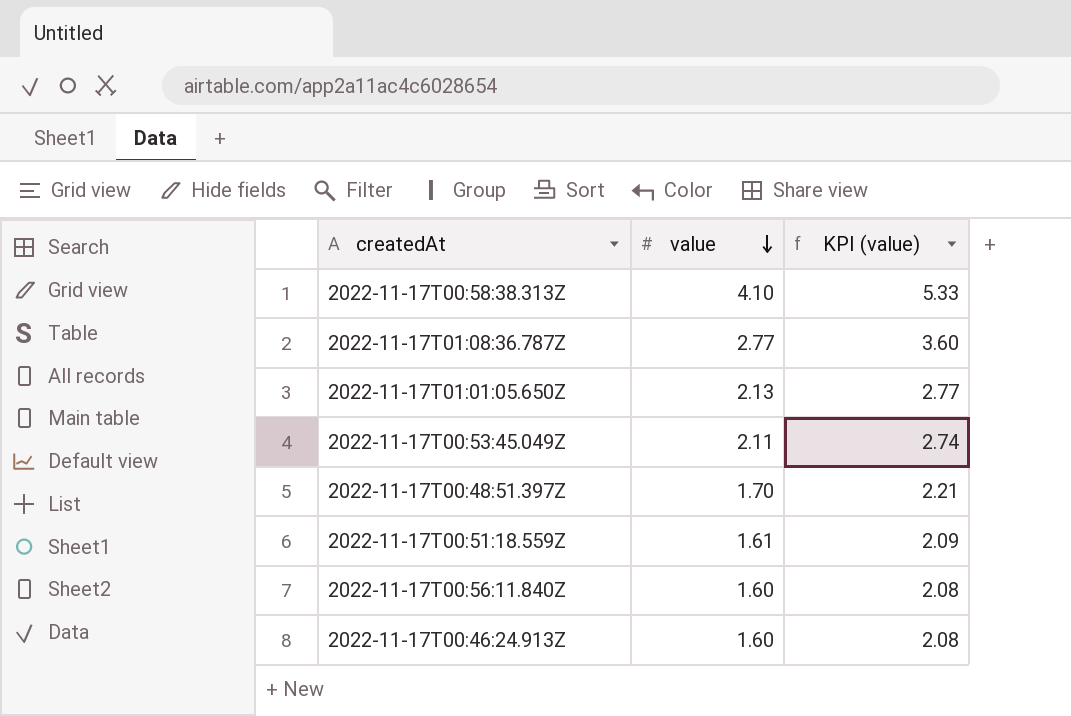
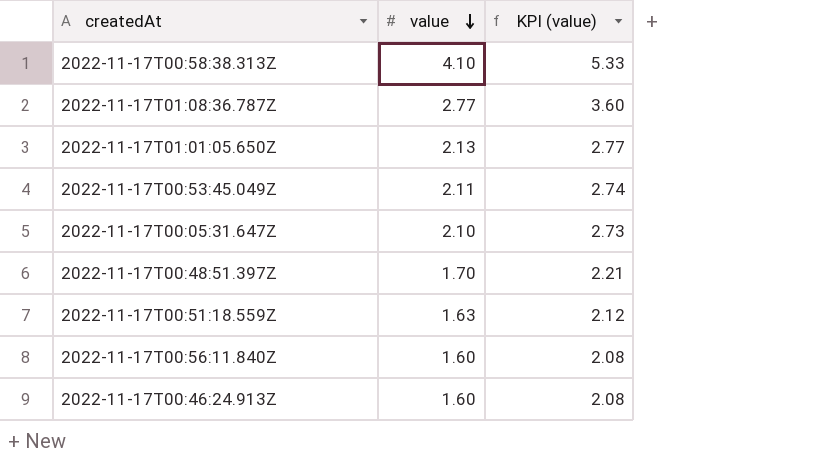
row 2022-11-17T00:05:31.647Z: none -> 2.10 | 2.73
2022-11-17T00:51:18.559Z | value: 1.61 -> 1.63
2022-11-17T00:51:18.559Z | KPI (value): 2.09 -> 2.12

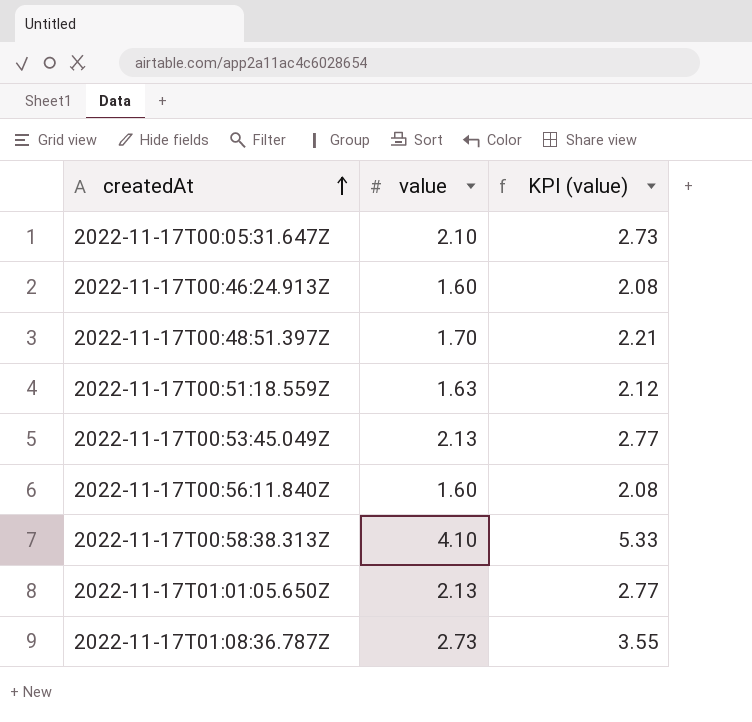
row order: value descending -> createdAt ascending
2022-11-17T00:53:45.049Z | value: 2.11 -> 2.13
2022-11-17T00:53:45.049Z | KPI (value): 2.74 -> 2.77
2022-11-17T01:08:36.787Z | value: 2.77 -> 2.73
2022-11-17T01:08:36.787Z | KPI (value): 3.60 -> 3.55

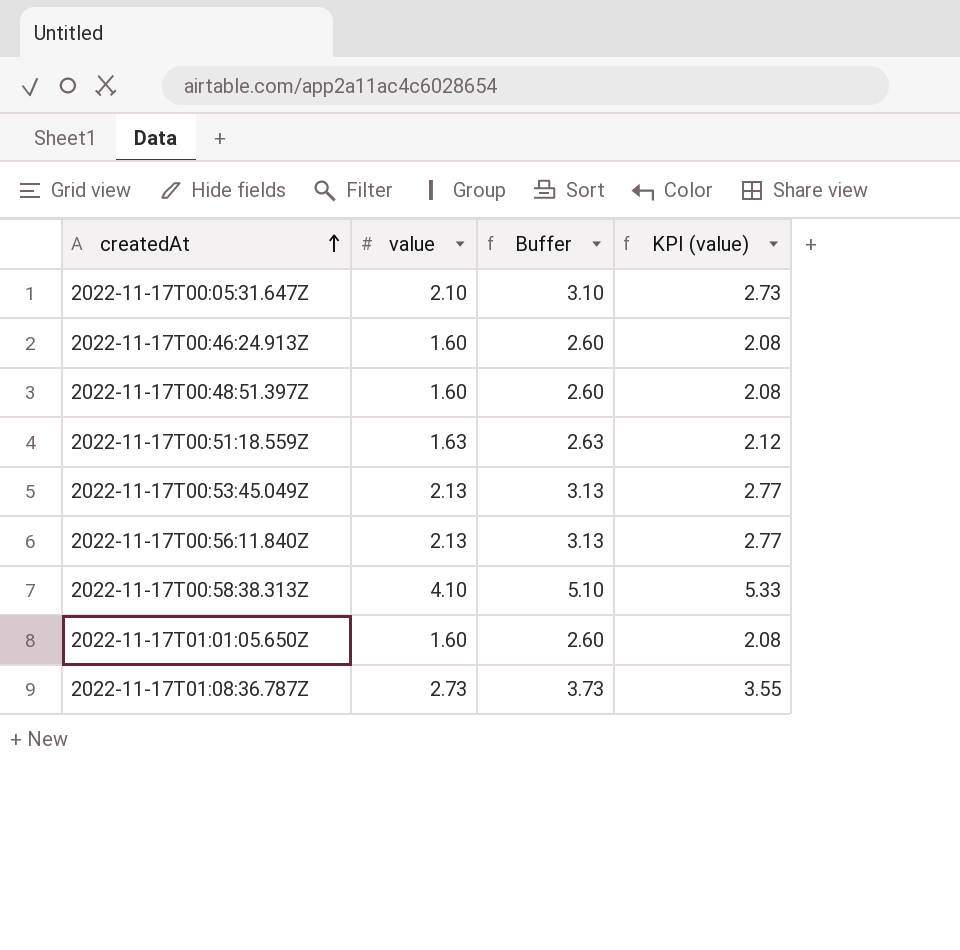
column Buffer | formula: none -> [value] + 1
2022-11-17T00:48:51.397Z | value: 1.70 -> 1.60
2022-11-17T00:48:51.397Z | KPI (value): 2.21 -> 2.08
2022-11-17T00:56:11.840Z | value: 1.60 -> 2.13
2022-11-17T00:56:11.840Z | KPI (value): 2.08 -> 2.77
2022-11-17T01:01:05.650Z | value: 2.13 -> 1.60
2022-11-17T01:01:05.650Z | KPI (value): 2.77 -> 2.08

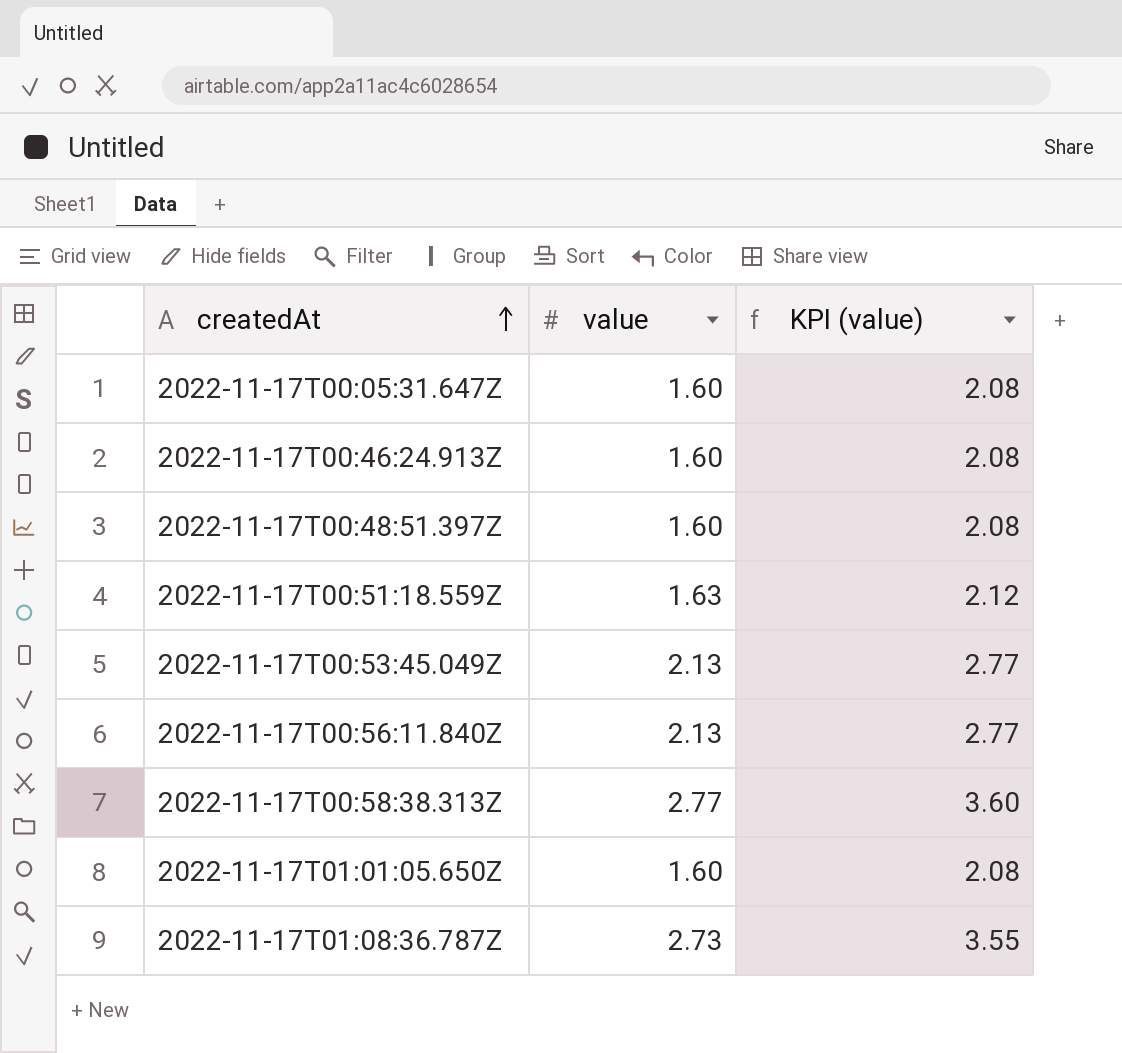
column Buffer | formula: [value] + 1 -> none
2022-11-17T00:05:31.647Z | value: 2.10 -> 1.60
2022-11-17T00:05:31.647Z | KPI (value): 2.73 -> 2.08
2022-11-17T00:58:38.313Z | value: 4.10 -> 2.77
2022-11-17T00:58:38.313Z | KPI (value): 5.33 -> 3.60

